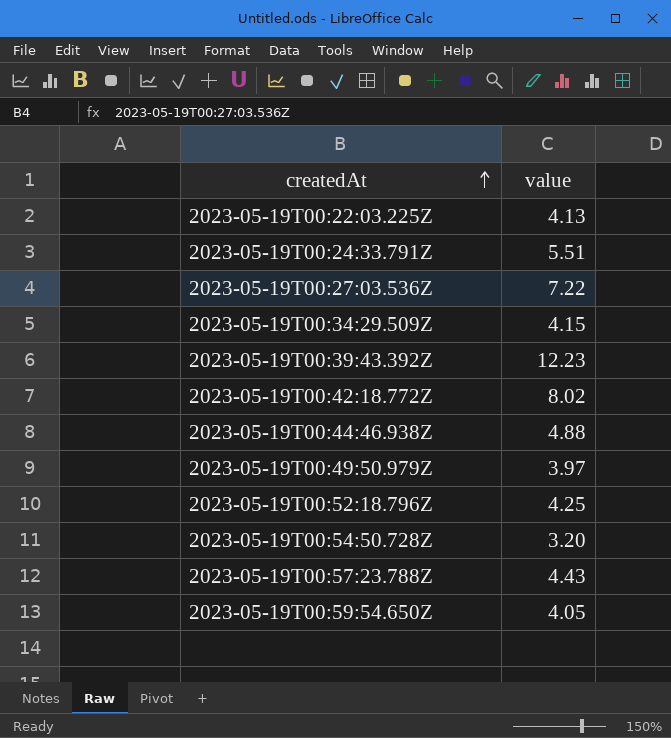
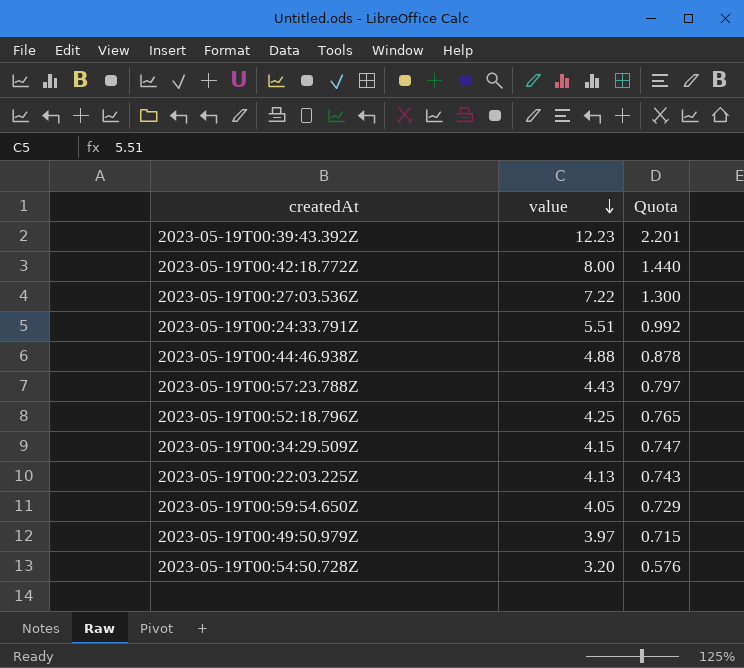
row order: createdAt ascending -> value descending
column Quota | formula: none -> [value] * 0.18
2023-05-19T00:42:18.772Z | value: 8.02 -> 8.00

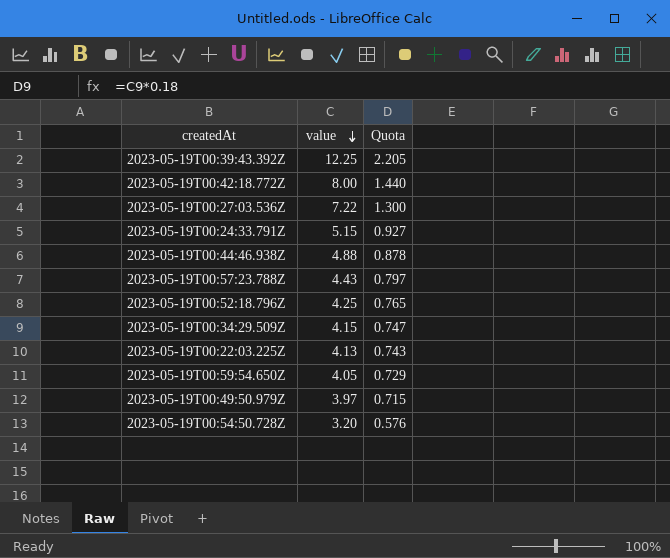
2023-05-19T00:39:43.392Z | value: 12.23 -> 12.25
2023-05-19T00:39:43.392Z | Quota: 2.201 -> 2.205
2023-05-19T00:24:33.791Z | value: 5.51 -> 5.15
2023-05-19T00:24:33.791Z | Quota: 0.992 -> 0.927

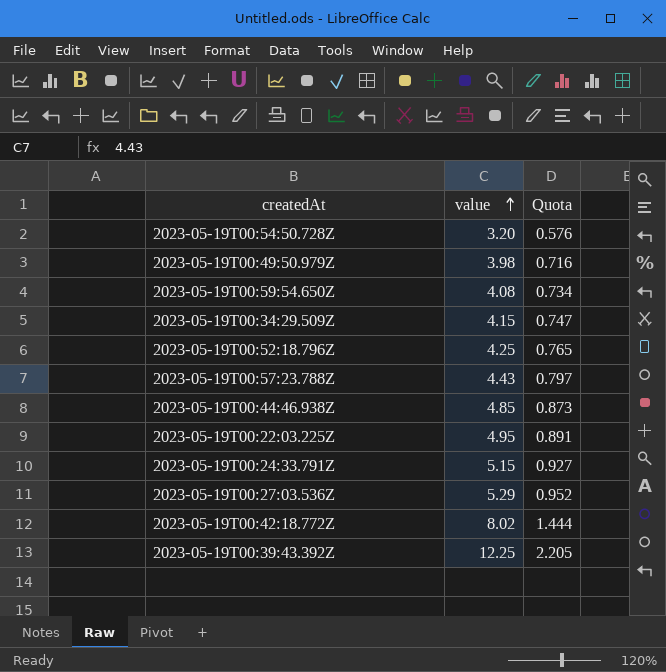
row order: value descending -> value ascending
2023-05-19T00:49:50.979Z | value: 3.97 -> 3.98
2023-05-19T00:49:50.979Z | Quota: 0.715 -> 0.716
2023-05-19T00:59:54.650Z | value: 4.05 -> 4.08
2023-05-19T00:59:54.650Z | Quota: 0.729 -> 0.734
2023-05-19T00:44:46.938Z | value: 4.88 -> 4.85
2023-05-19T00:44:46.938Z | Quota: 0.878 -> 0.873
2023-05-19T00:22:03.225Z | value: 4.13 -> 4.95
2023-05-19T00:22:03.225Z | Quota: 0.743 -> 0.891
2023-05-19T00:27:03.536Z | value: 7.22 -> 5.29
2023-05-19T00:27:03.536Z | Quota: 1.300 -> 0.952
2023-05-19T00:42:18.772Z | value: 8.00 -> 8.02
2023-05-19T00:42:18.772Z | Quota: 1.440 -> 1.444

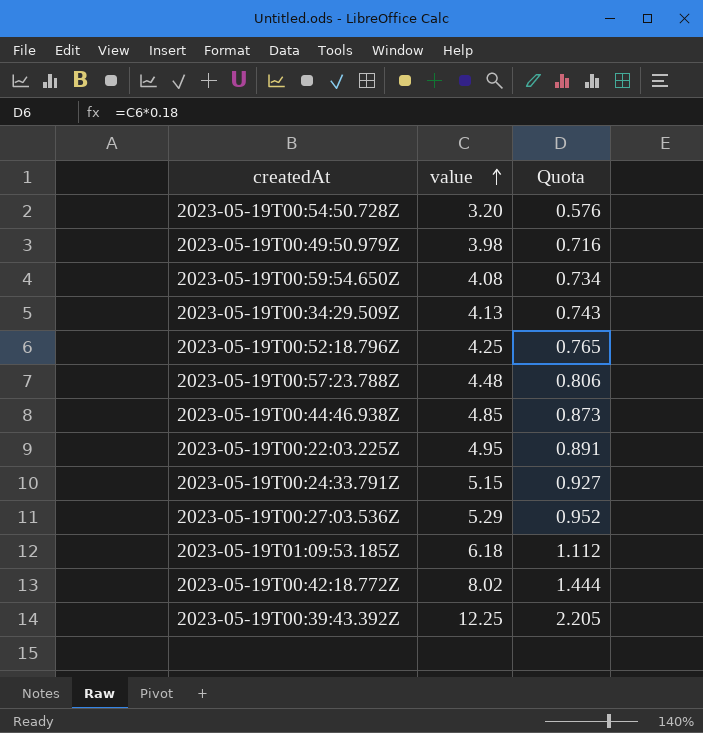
2023-05-19T00:34:29.509Z | value: 4.15 -> 4.13
2023-05-19T00:34:29.509Z | Quota: 0.747 -> 0.743
2023-05-19T00:57:23.788Z | value: 4.43 -> 4.48
2023-05-19T00:57:23.788Z | Quota: 0.797 -> 0.806
row 2023-05-19T01:09:53.185Z: none -> 6.18 | 1.112

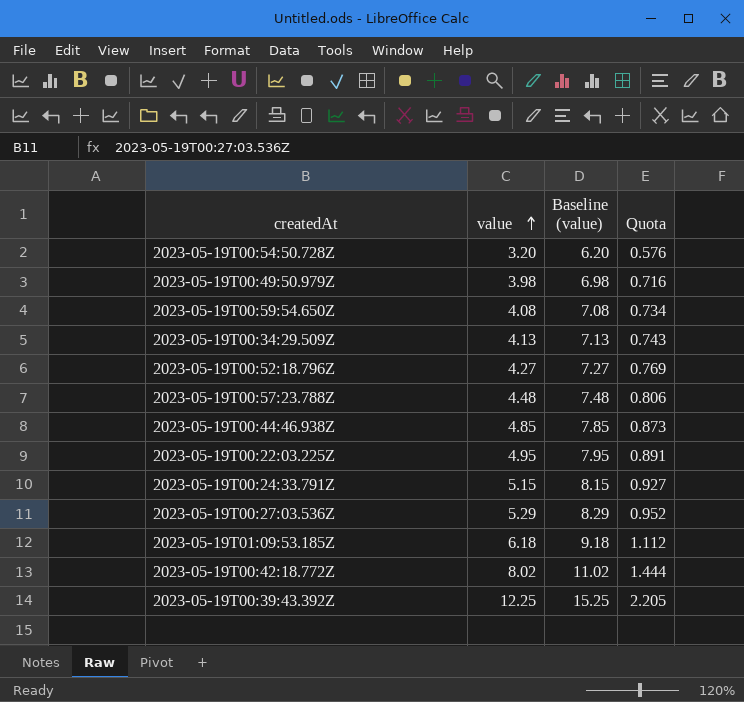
column Baseline (value) | formula: none -> [value] + 3
2023-05-19T00:52:18.796Z | value: 4.25 -> 4.27
2023-05-19T00:52:18.796Z | Quota: 0.765 -> 0.769

